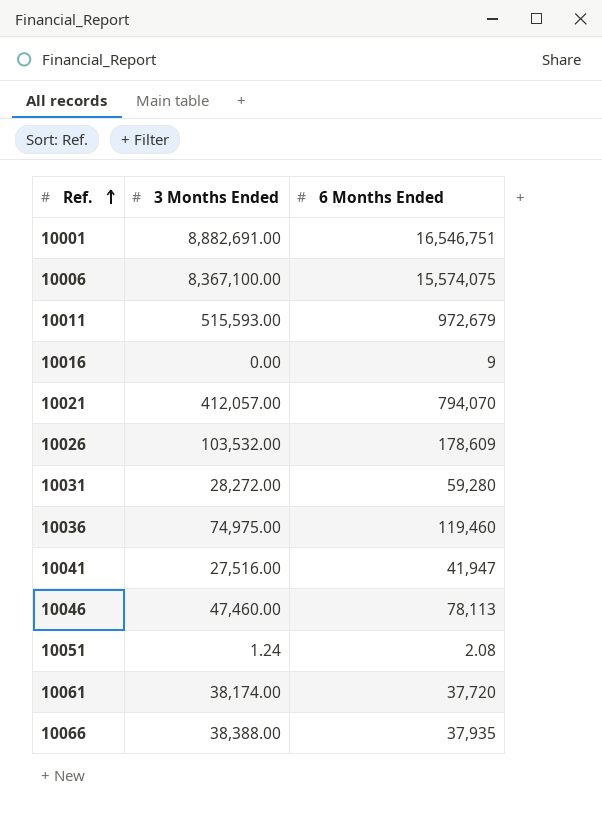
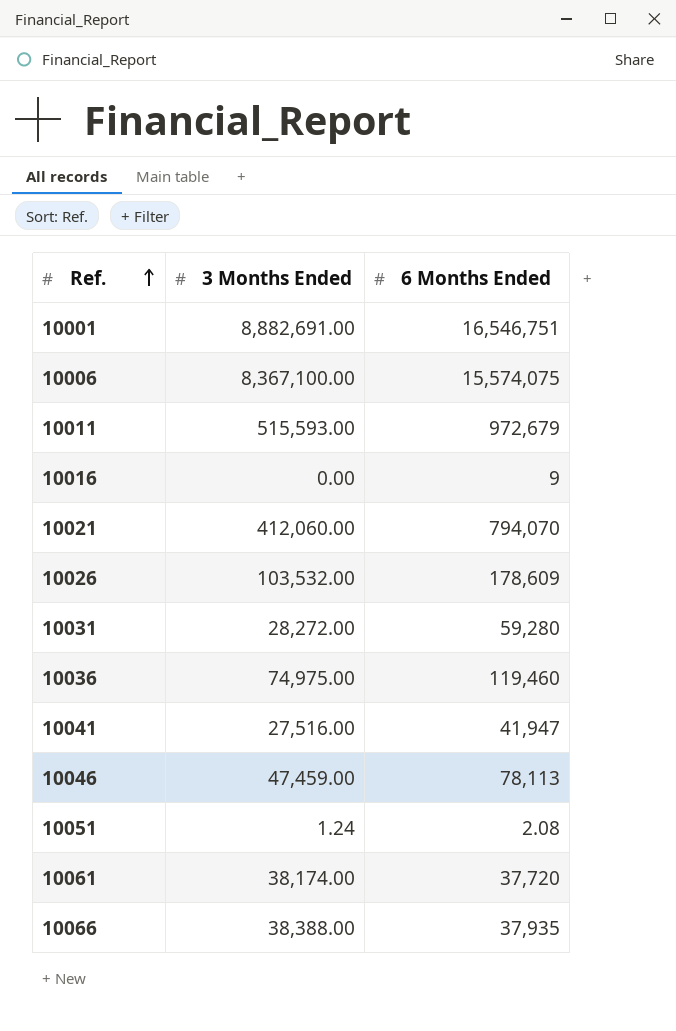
10021 | 3 Months Ended: 412,057.00 -> 412,060.00
10046 | 3 Months Ended: 47,460.00 -> 47,459.00

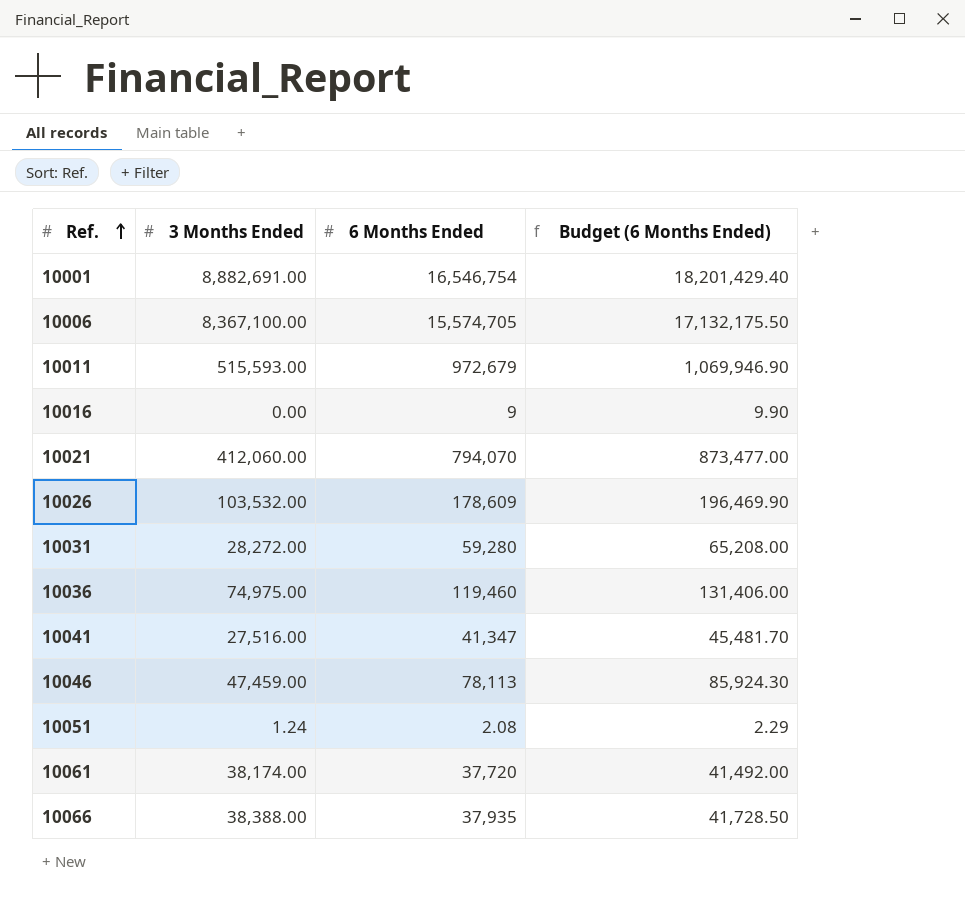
column Budget (6 Months Ended) | formula: none -> [6 Months Ended] * 1.1
10001 | 6 Months Ended: 16,546,751 -> 16,546,754
10006 | 6 Months Ended: 15,574,075 -> 15,574,705
10041 | 6 Months Ended: 41,947 -> 41,347

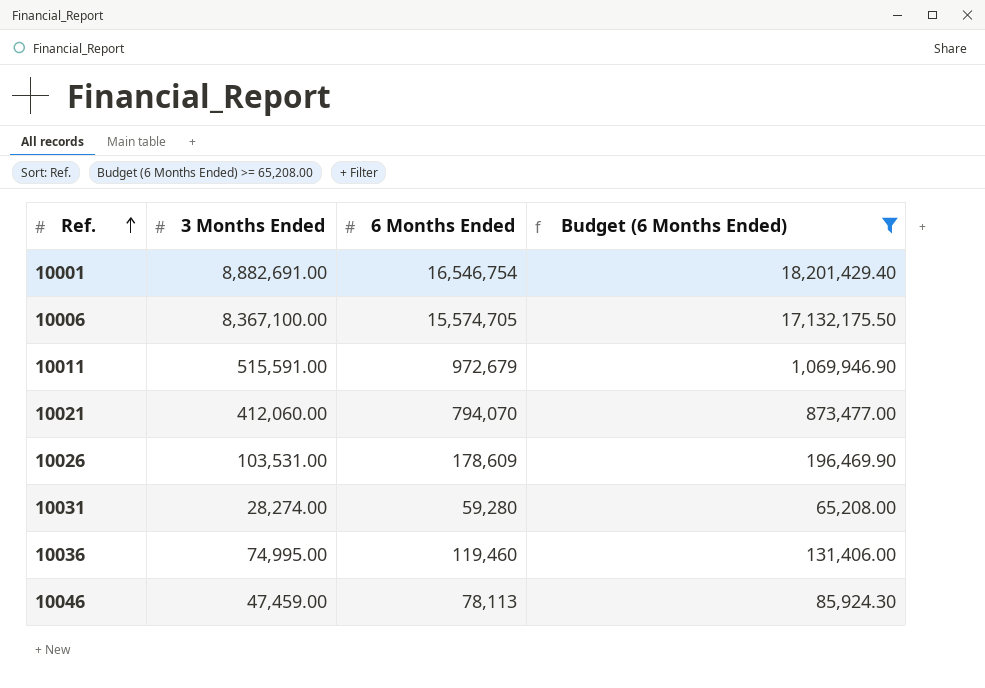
filter: none -> Budget (6 Months Ended) >= 65,208.00
10011 | 3 Months Ended: 515,593.00 -> 515,591.00
10026 | 3 Months Ended: 103,532.00 -> 103,531.00
10031 | 3 Months Ended: 28,272.00 -> 28,274.00
10036 | 3 Months Ended: 74,975.00 -> 74,995.00

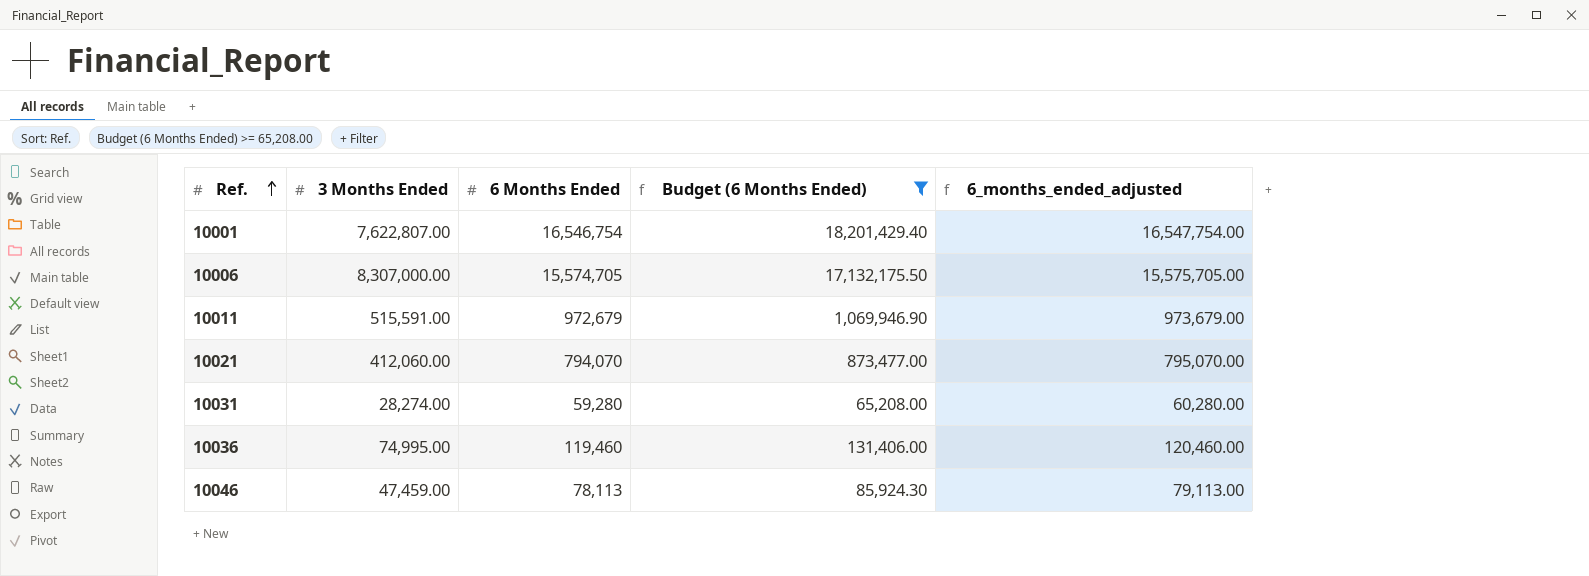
column 6_months_ended_adjusted | formula: none -> [6 Months Ended] + 1000
row 10026: 103,531.00 | 178,609 | 196,469.90 -> none
10001 | 3 Months Ended: 8,882,691.00 -> 7,622,807.00
10006 | 3 Months Ended: 8,367,100.00 -> 8,307,000.00

